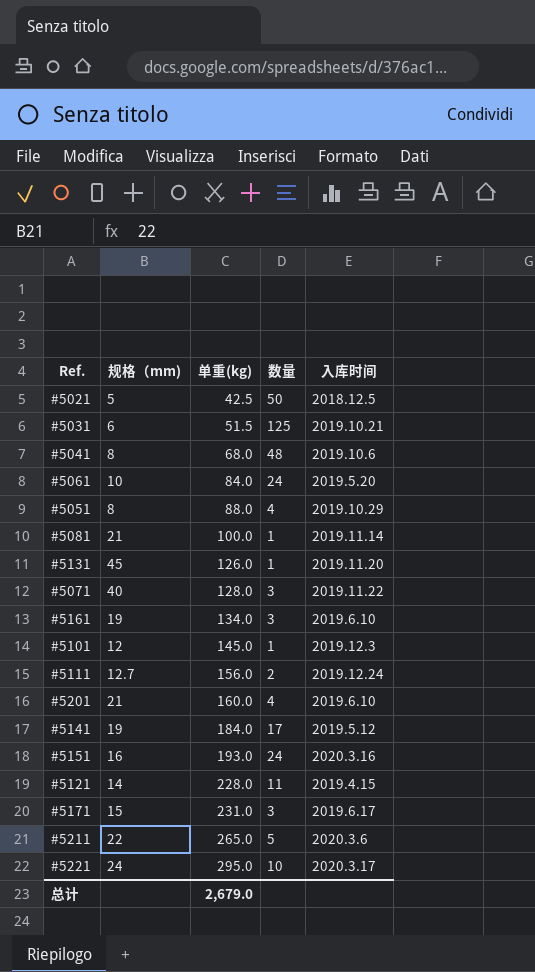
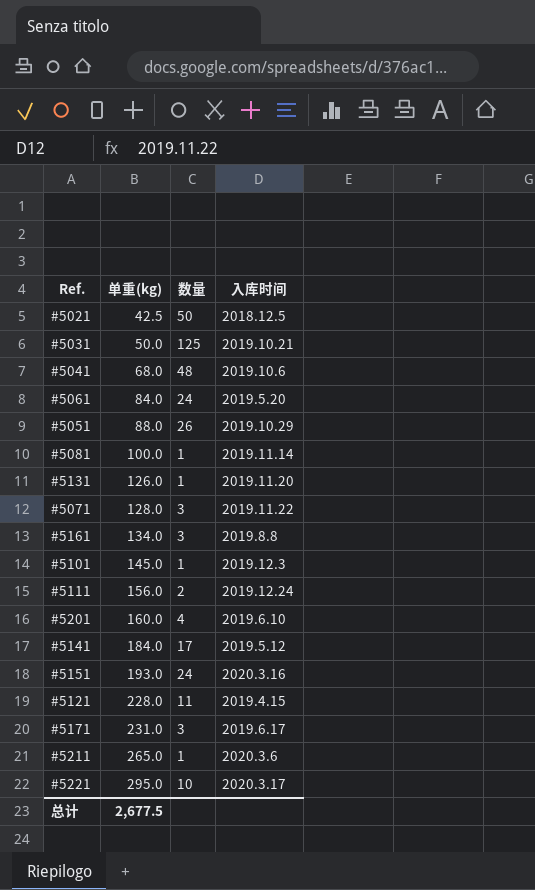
column 规格（mm) | position: 2 -> none
#5031 | 单重(kg): 51.5 -> 50.0
#5051 | 数量: 4 -> 26
#5161 | 入库时间: 2019.6.10 -> 2019.8.8
#5211 | 数量: 5 -> 1
总计 | 单重(kg): 2,679.0 -> 2,677.5

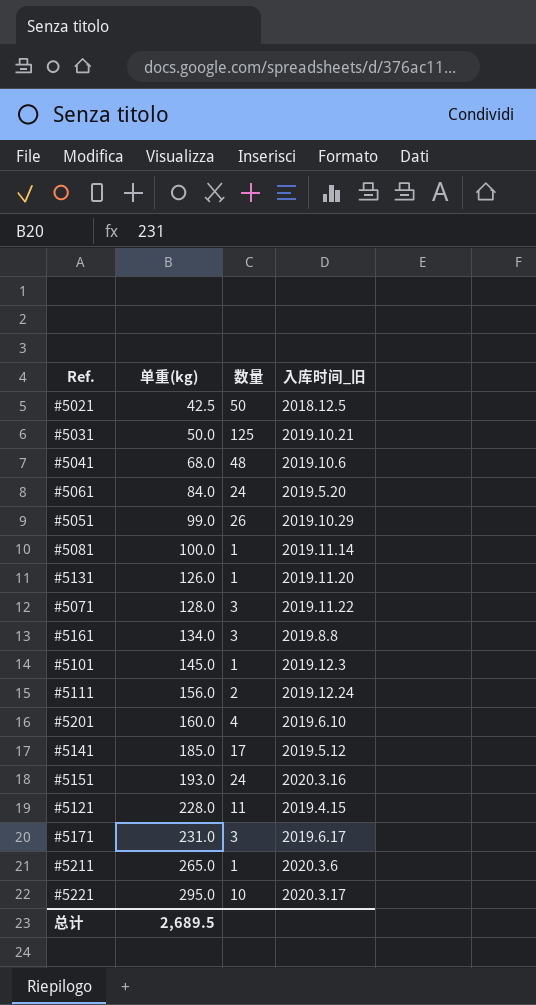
column name: 入库时间 -> 入库时间_旧
#5051 | 单重(kg): 88.0 -> 99.0
#5141 | 单重(kg): 184.0 -> 185.0
总计 | 单重(kg): 2,677.5 -> 2,689.5

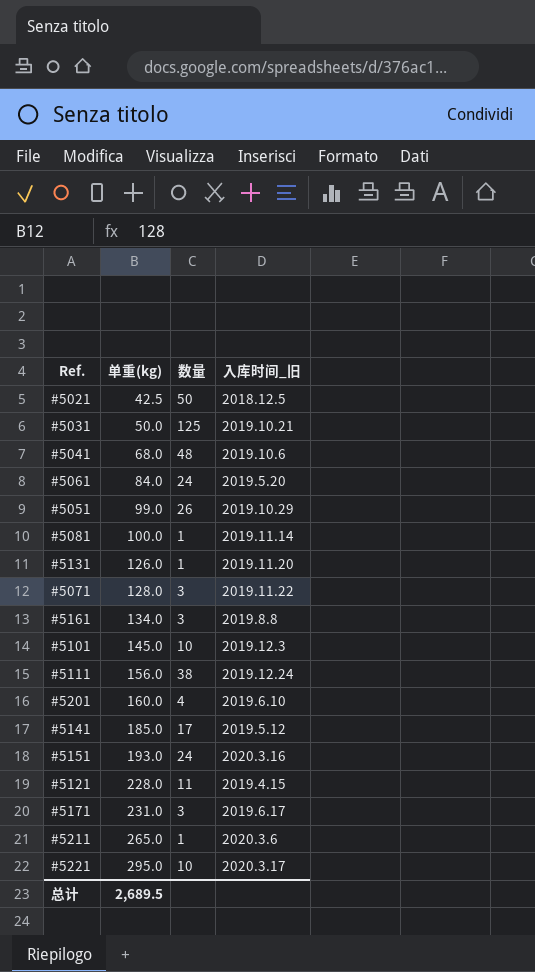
#5101 | 数量: 1 -> 10
#5111 | 数量: 2 -> 38

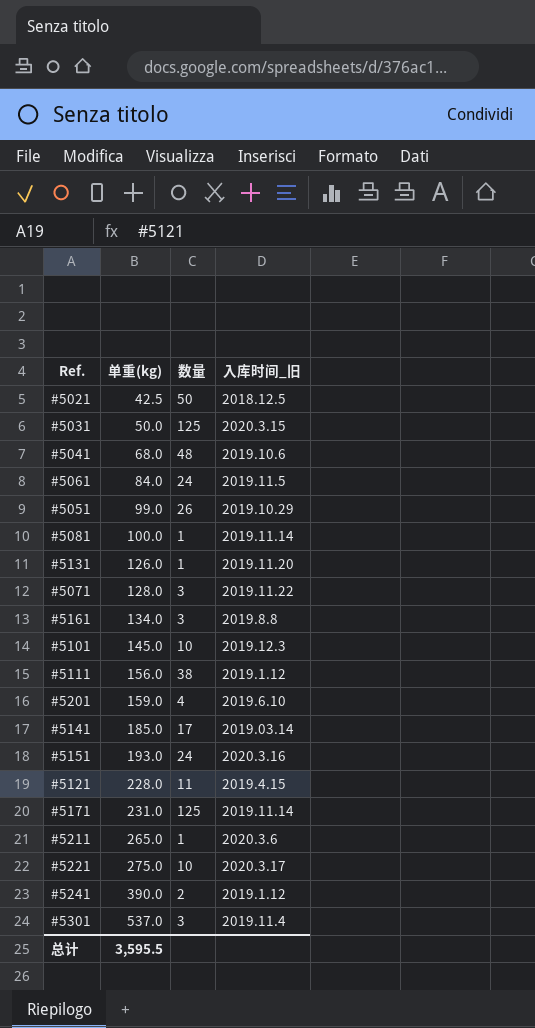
#5031 | 入库时间_旧: 2019.10.21 -> 2020.3.15
#5061 | 入库时间_旧: 2019.5.20 -> 2019.11.5
#5111 | 入库时间_旧: 2019.12.24 -> 2019.1.12
#5201 | 单重(kg): 160.0 -> 159.0
#5141 | 入库时间_旧: 2019.5.12 -> 2019.03.14
#5171 | 数量: 3 -> 125
#5171 | 入库时间_旧: 2019.6.17 -> 2019.11.14
#5221 | 单重(kg): 295.0 -> 275.0
row #5241: none -> 390.0 | 2 | 2019.1.12
row #5301: none -> 537.0 | 3 | 2019.11.4
总计 | 单重(kg): 2,689.5 -> 3,595.5

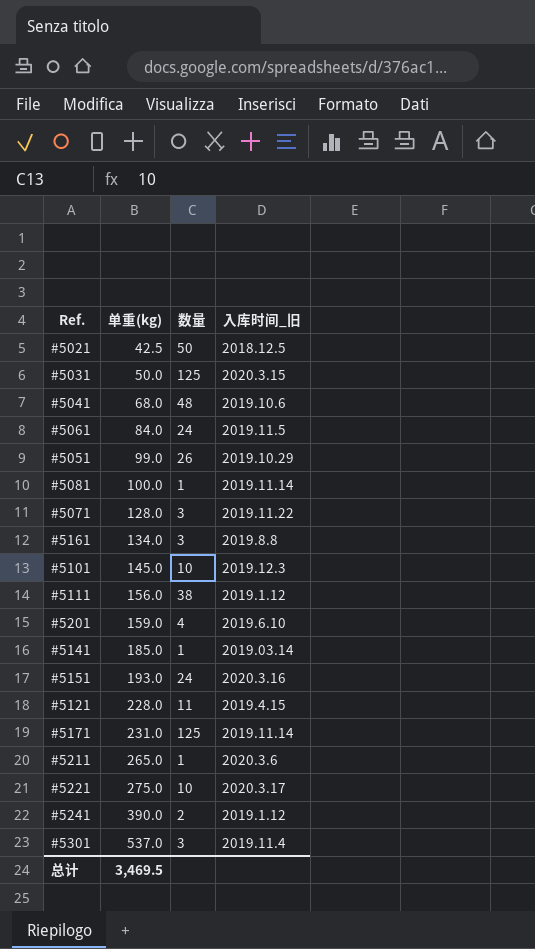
row #5131: 126.0 | 1 | 2019.11.20 -> none
#5141 | 数量: 17 -> 1
总计 | 单重(kg): 3,595.5 -> 3,469.5

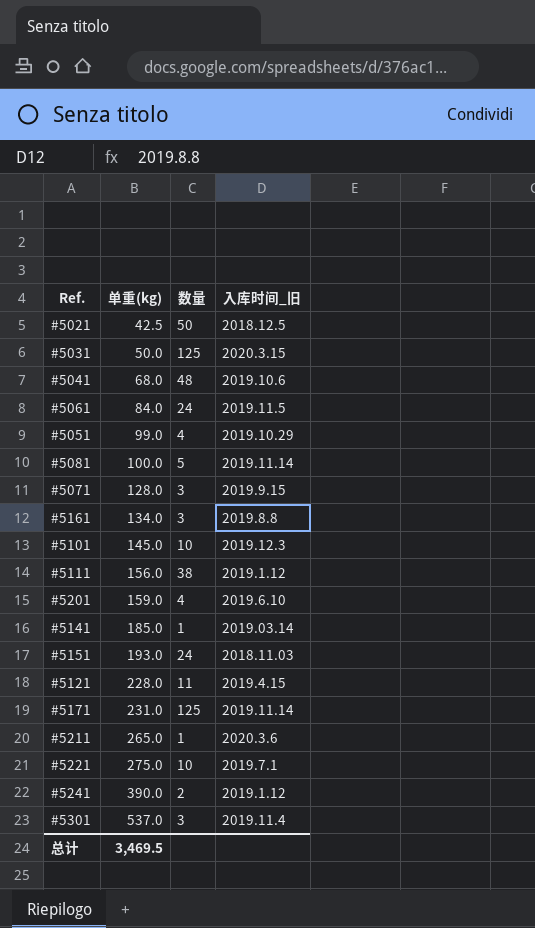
#5051 | 数量: 26 -> 4
#5081 | 数量: 1 -> 5
#5071 | 入库时间_旧: 2019.11.22 -> 2019.9.15
#5151 | 入库时间_旧: 2020.3.16 -> 2018.11.03
#5221 | 入库时间_旧: 2020.3.17 -> 2019.7.1

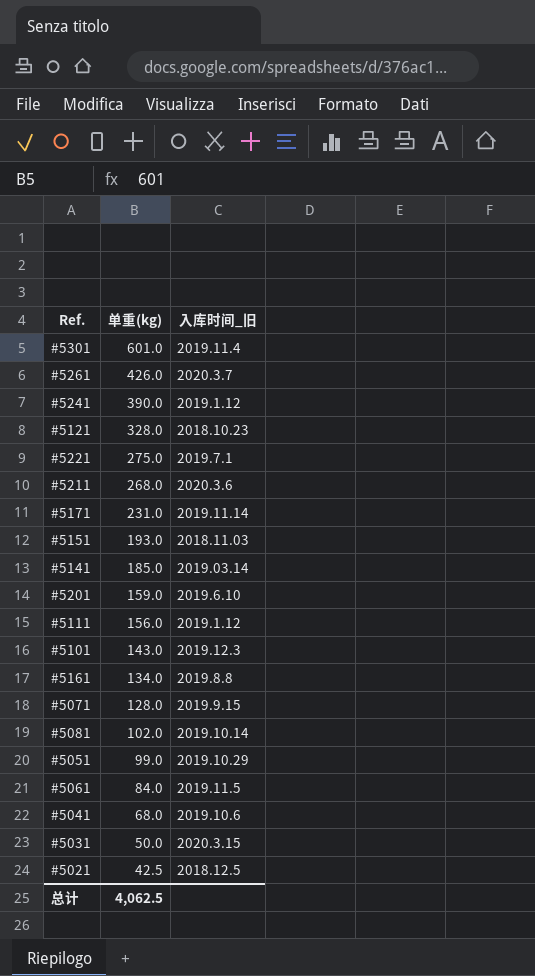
row order: 单重(kg) ascending -> 单重(kg) descending
column 数量 | position: 3 -> none
#5301 | 单重(kg): 537.0 -> 601.0
row #5261: none -> 426.0 | 2020.3.7
#5121 | 单重(kg): 228.0 -> 328.0
#5121 | 入库时间_旧: 2019.4.15 -> 2018.10.23
#5211 | 单重(kg): 265.0 -> 268.0
#5101 | 单重(kg): 145.0 -> 143.0
#5081 | 单重(kg): 100.0 -> 102.0
#5081 | 入库时间_旧: 2019.11.14 -> 2019.10.14
总计 | 单重(kg): 3,469.5 -> 4,062.5

